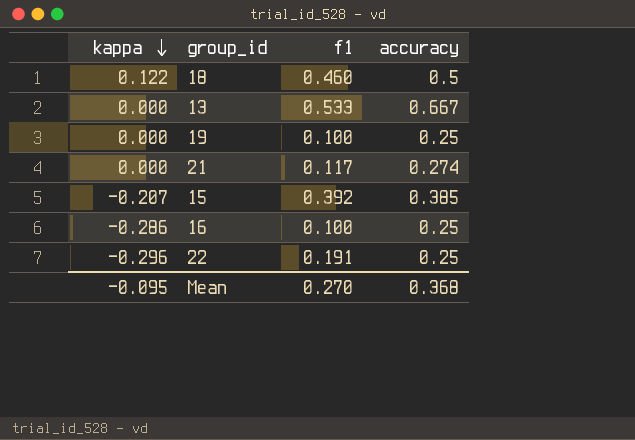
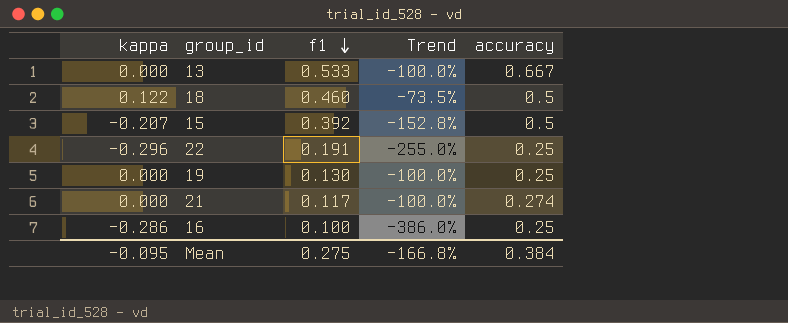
row order: kappa descending -> f1 descending
column Trend | formula: none -> ([kappa] - [f1]) / [f1]
15 | accuracy: 0.385 -> 0.5
19 | f1: 0.100 -> 0.130
Mean | f1: 0.270 -> 0.275
Mean | accuracy: 0.368 -> 0.384

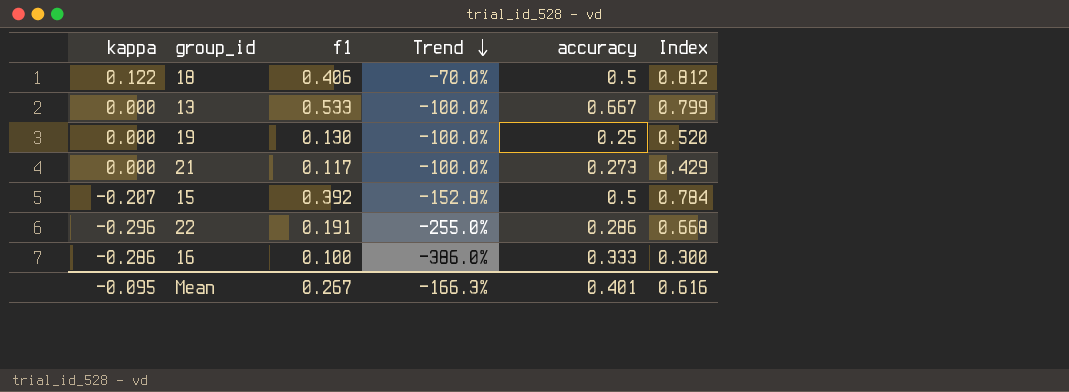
row order: f1 descending -> Trend descending
column Index | formula: none -> [f1] / [accuracy]
18 | f1: 0.460 -> 0.406
18 | Trend: -73.5% -> -70.0%
21 | accuracy: 0.274 -> 0.273
22 | accuracy: 0.25 -> 0.286
16 | accuracy: 0.25 -> 0.333
Mean | f1: 0.275 -> 0.267
Mean | Trend: -166.8% -> -166.3%
Mean | accuracy: 0.384 -> 0.401

